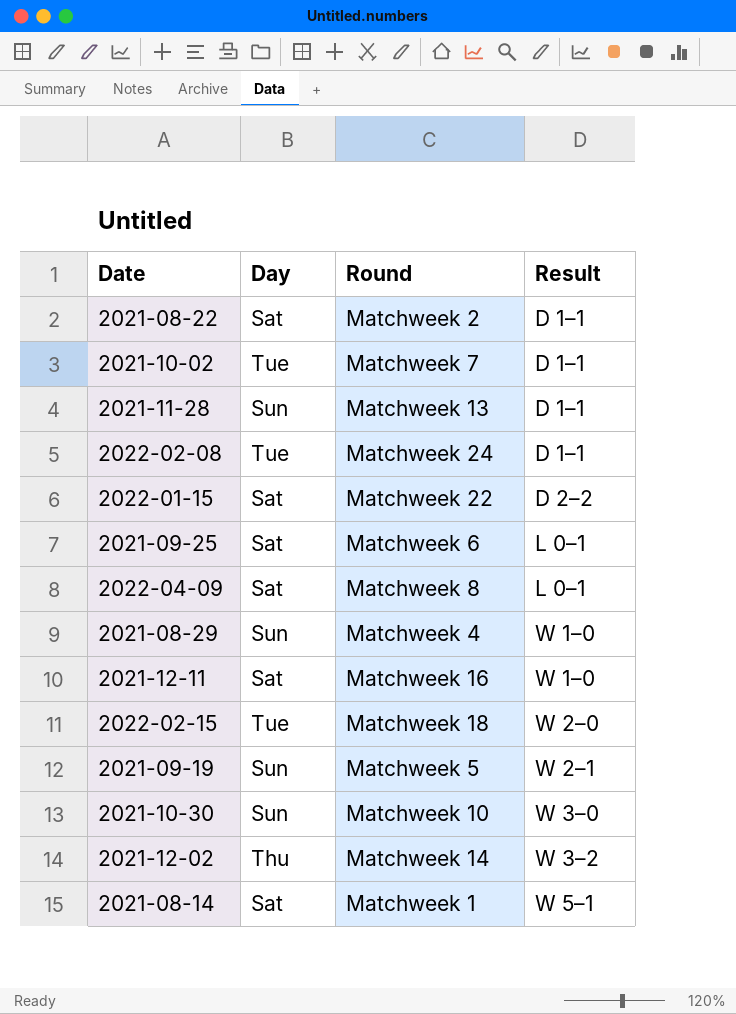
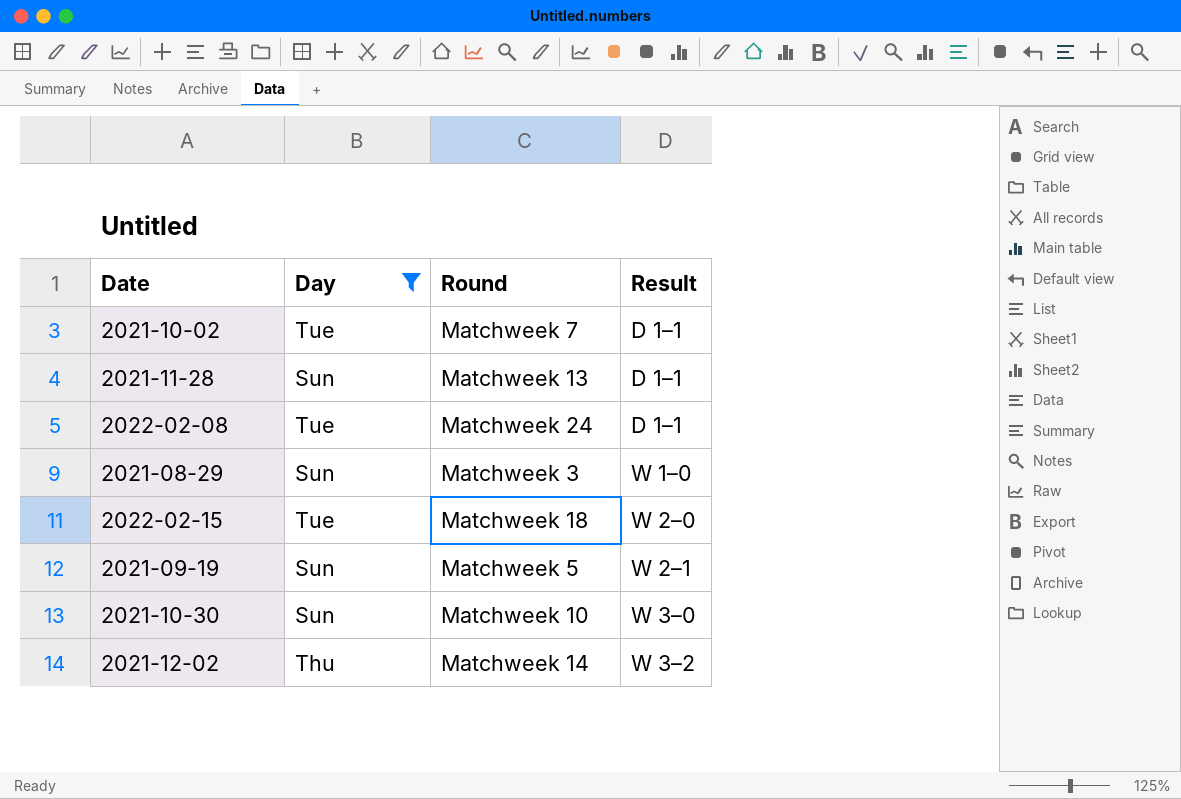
filter: none -> Day != Sat
2021-08-29 | Round: Matchweek 4 -> Matchweek 3

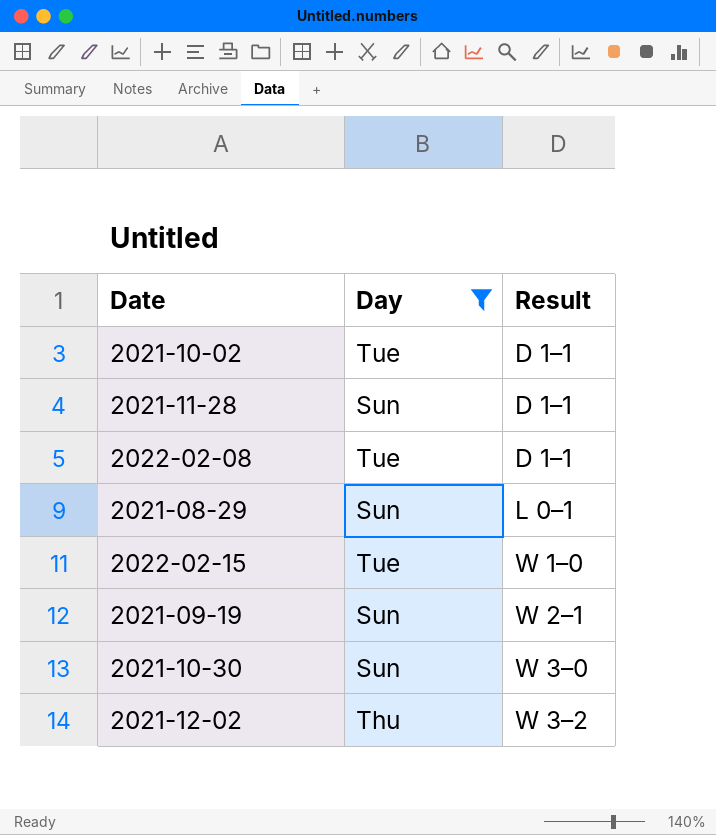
column Round | position: 3 -> none
2021-08-29 | Result: W 1–0 -> L 0–1
2022-02-15 | Result: W 2–0 -> W 1–0

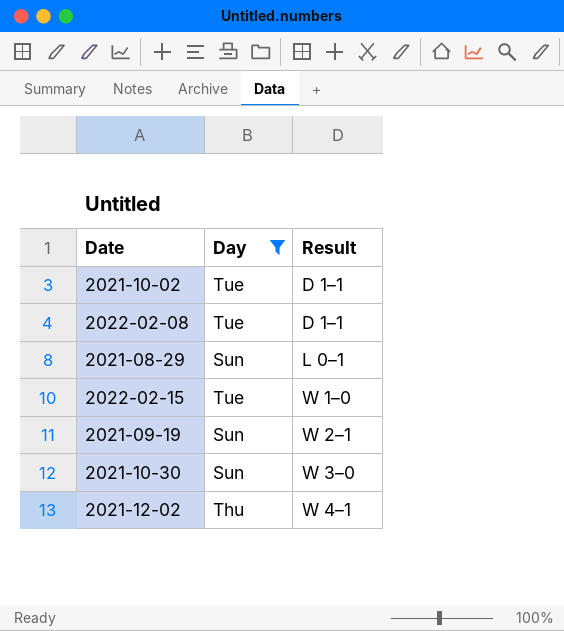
row 2021-11-28: Sun | D 1–1 -> none
2021-12-02 | Result: W 3–2 -> W 4–1

